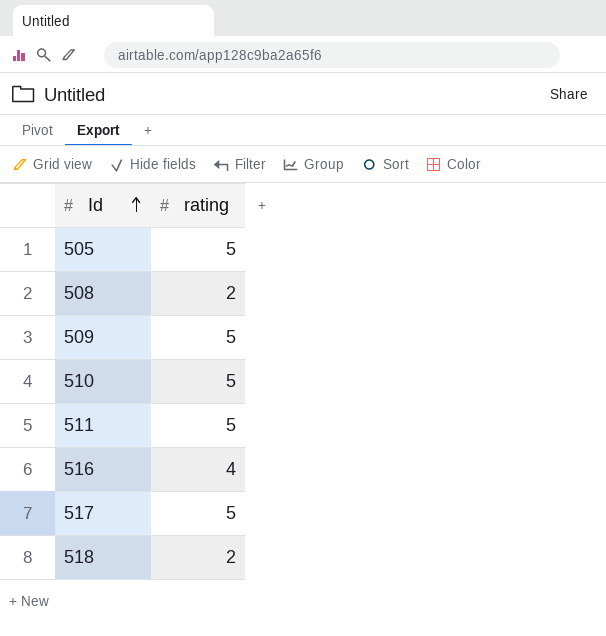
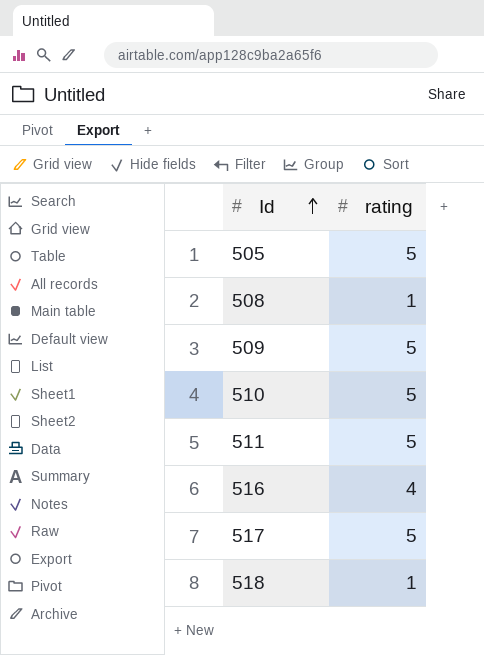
508 | rating: 2 -> 1
518 | rating: 2 -> 1

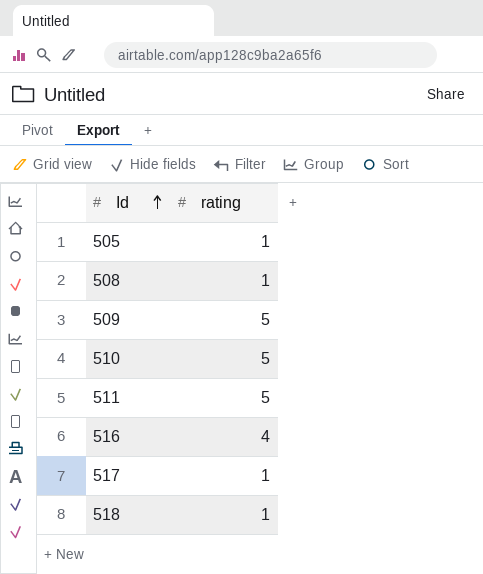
505 | rating: 5 -> 1
517 | rating: 5 -> 1

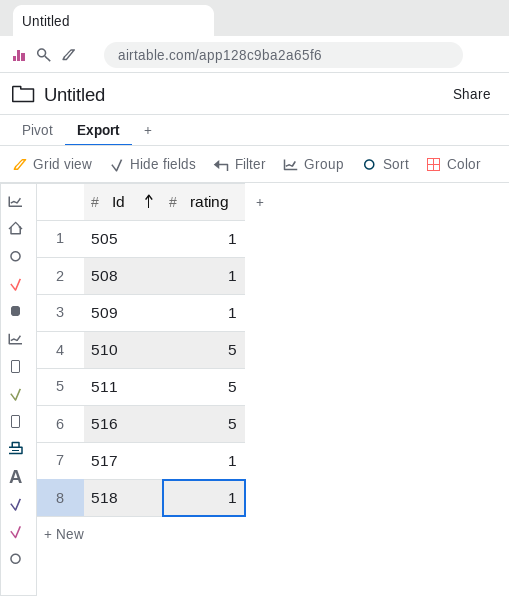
509 | rating: 5 -> 1
516 | rating: 4 -> 5

